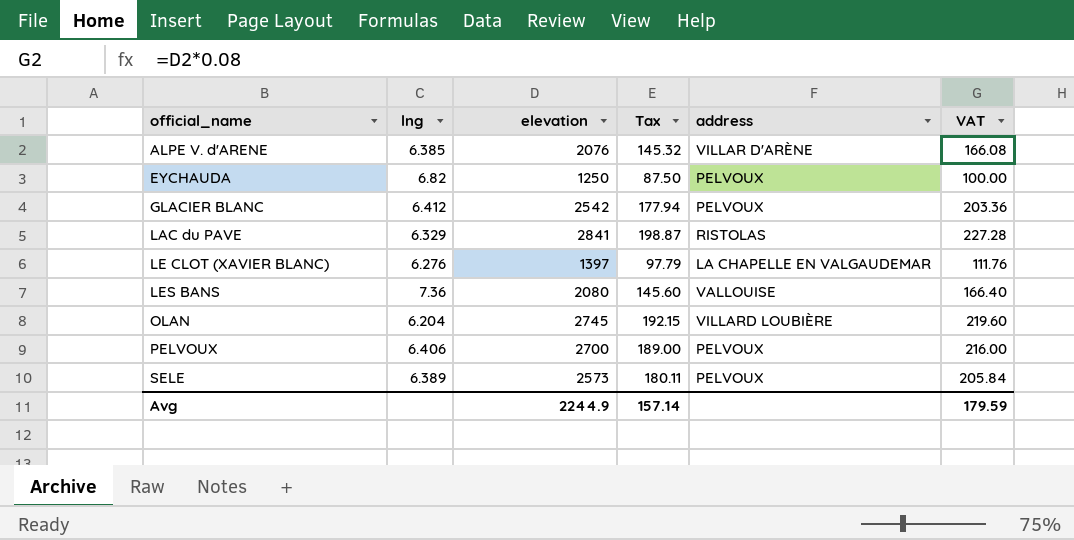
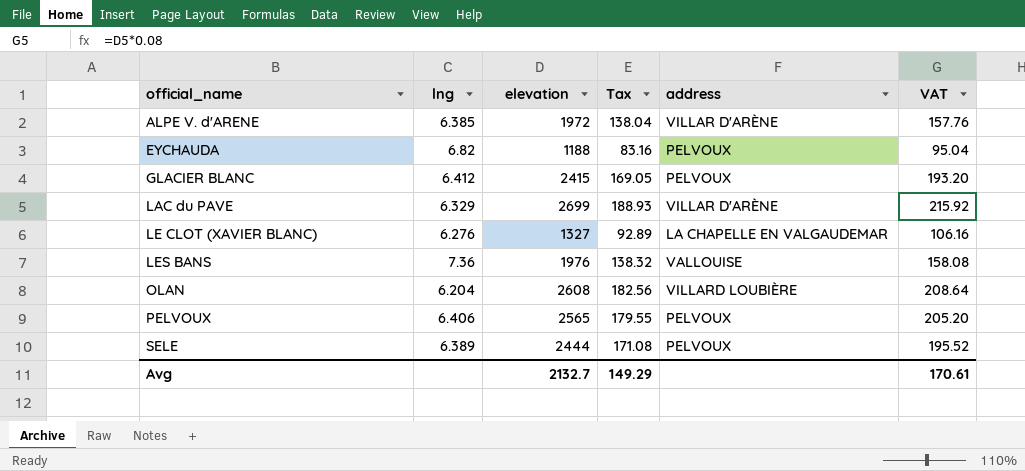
ALPE V. d'ARENE | elevation: 2076 -> 1972
ALPE V. d'ARENE | Tax: 145.32 -> 138.04
ALPE V. d'ARENE | VAT: 166.08 -> 157.76
EYCHAUDA | elevation: 1250 -> 1188
EYCHAUDA | Tax: 87.50 -> 83.16
EYCHAUDA | VAT: 100.00 -> 95.04
GLACIER BLANC | elevation: 2542 -> 2415
GLACIER BLANC | Tax: 177.94 -> 169.05
GLACIER BLANC | VAT: 203.36 -> 193.20
LAC du PAVE | elevation: 2841 -> 2699
LAC du PAVE | Tax: 198.87 -> 188.93
LAC du PAVE | address: RISTOLAS -> VILLAR D'ARÈNE
LAC du PAVE | VAT: 227.28 -> 215.92
LE CLOT (XAVIER BLANC) | elevation: 1397 -> 1327
LE CLOT (XAVIER BLANC) | Tax: 97.79 -> 92.89
LE CLOT (XAVIER BLANC) | VAT: 111.76 -> 106.16
LES BANS | elevation: 2080 -> 1976
LES BANS | Tax: 145.60 -> 138.32
LES BANS | VAT: 166.40 -> 158.08
OLAN | elevation: 2745 -> 2608
OLAN | Tax: 192.15 -> 182.56
OLAN | VAT: 219.60 -> 208.64
PELVOUX | elevation: 2700 -> 2565
PELVOUX | Tax: 189.00 -> 179.55
PELVOUX | VAT: 216.00 -> 205.20
SELE | elevation: 2573 -> 2444
SELE | Tax: 180.11 -> 171.08
SELE | VAT: 205.84 -> 195.52
Avg | elevation: 2244.9 -> 2132.7
Avg | Tax: 157.14 -> 149.29
Avg | VAT: 179.59 -> 170.61

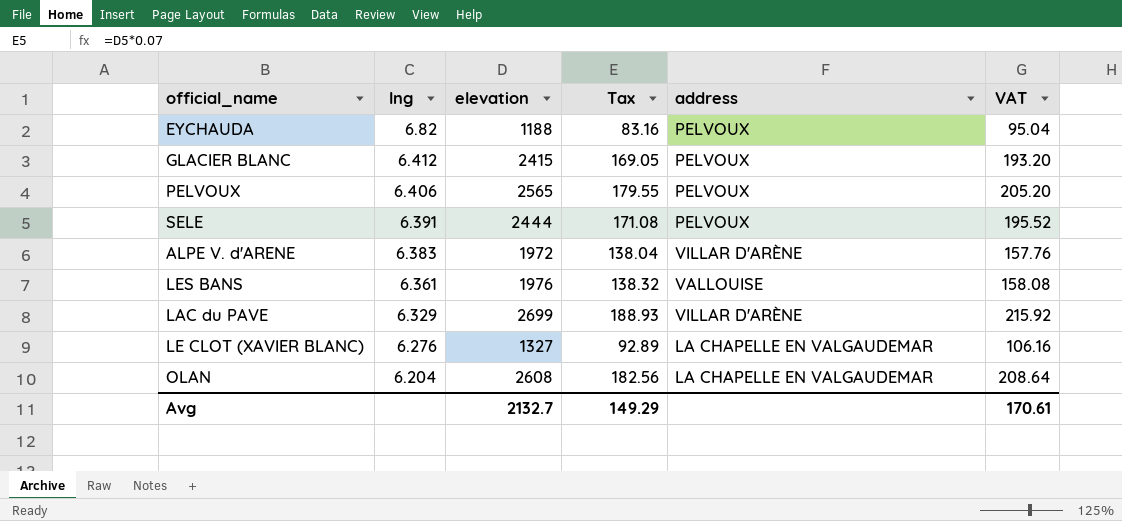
row order: official_name ascending -> lng descending
SELE | lng: 6.389 -> 6.391
ALPE V. d'ARENE | lng: 6.385 -> 6.383
LES BANS | lng: 7.36 -> 6.361
OLAN | address: VILLARD LOUBIÈRE -> LA CHAPELLE EN VALGAUDEMAR

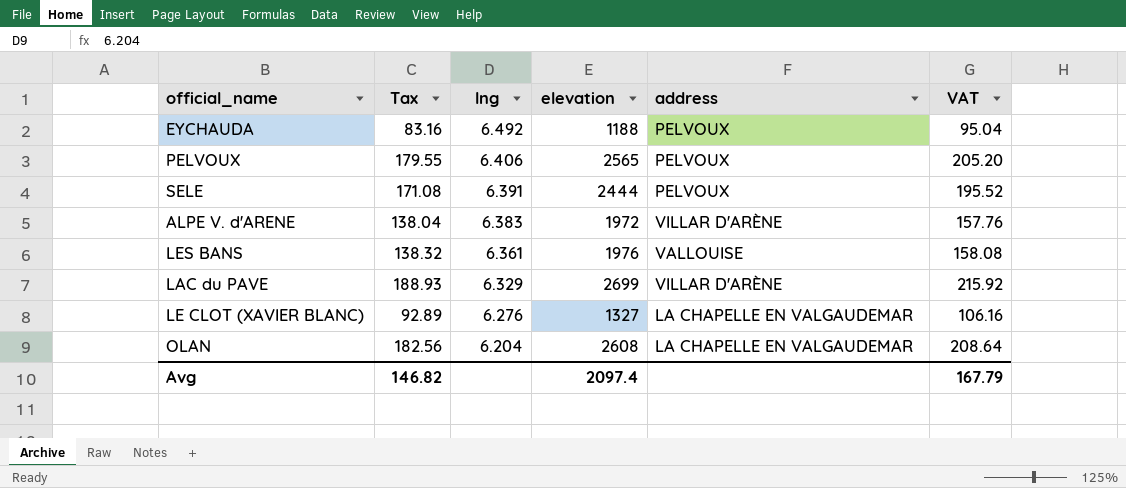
column Tax | position: 4 -> 2
row GLACIER BLANC: 6.412 | 2415 | 169.05 | PELVOUX | 193.20 -> none
EYCHAUDA | lng: 6.82 -> 6.492
Avg | Tax: 149.29 -> 146.82
Avg | elevation: 2132.7 -> 2097.4
Avg | VAT: 170.61 -> 167.79

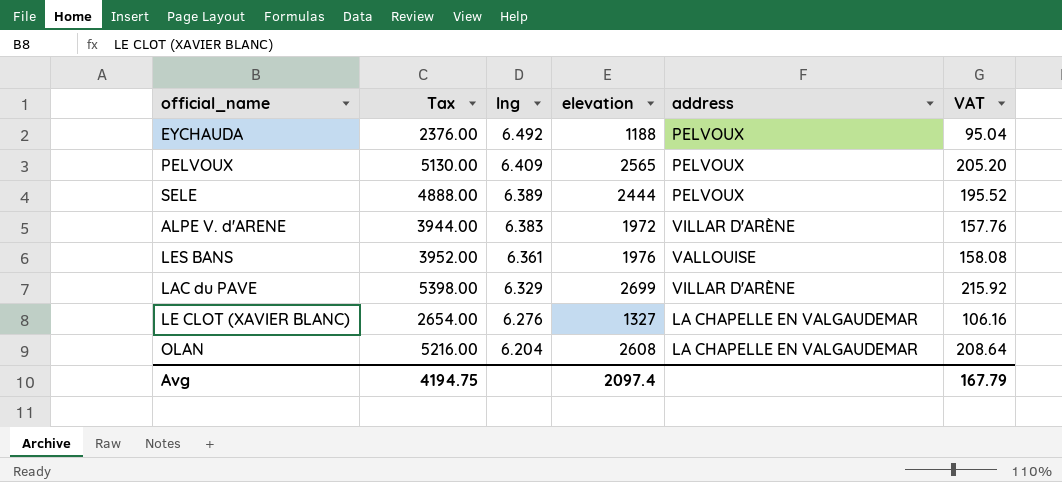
column Tax | formula: [elevation] * 0.07 -> [elevation] * 2
PELVOUX | lng: 6.406 -> 6.409
SELE | lng: 6.391 -> 6.389
Avg | Tax: 146.82 -> 4194.75

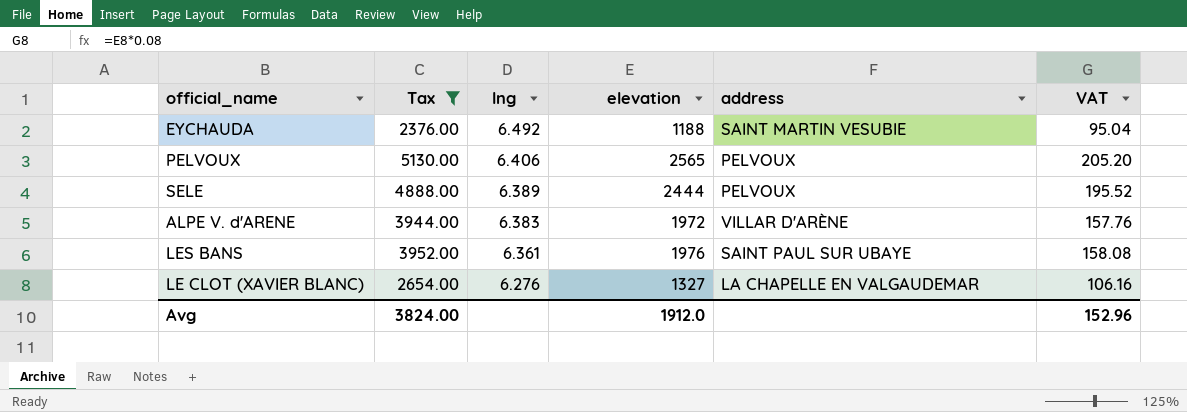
filter: none -> Tax <= 5130.00
EYCHAUDA | address: PELVOUX -> SAINT MARTIN VESUBIE
PELVOUX | lng: 6.409 -> 6.406
LES BANS | address: VALLOUISE -> SAINT PAUL SUR UBAYE
Avg | Tax: 4194.75 -> 3824.00
Avg | elevation: 2097.4 -> 1912.0
Avg | VAT: 167.79 -> 152.96

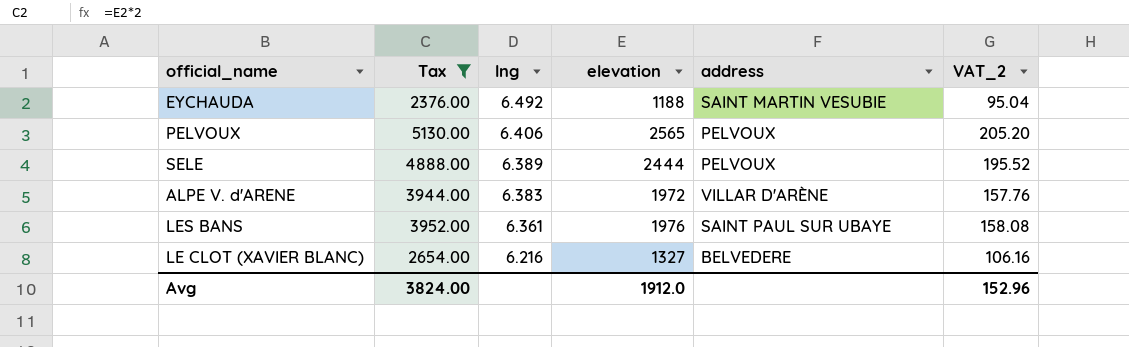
column name: VAT -> VAT_2
LE CLOT (XAVIER BLANC) | lng: 6.276 -> 6.216
LE CLOT (XAVIER BLANC) | address: LA CHAPELLE EN VALGAUDEMAR -> BELVEDERE

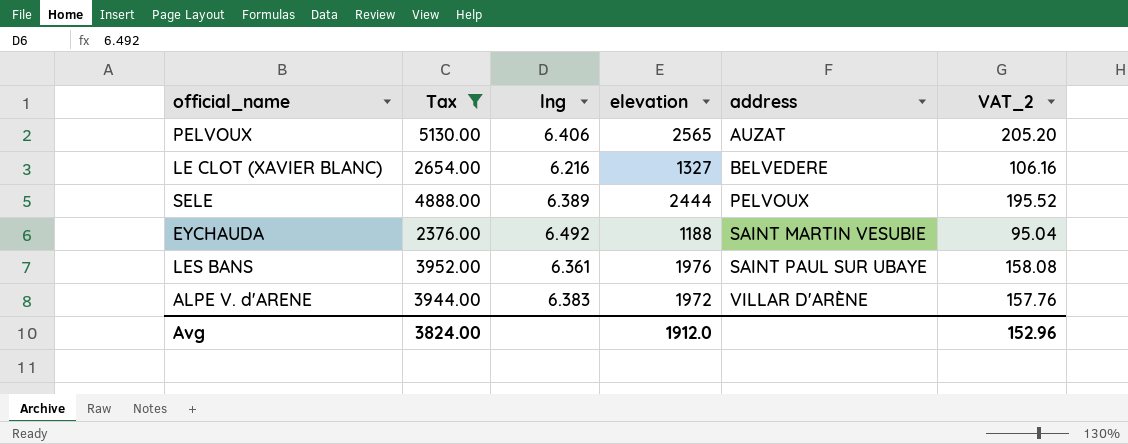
row order: lng descending -> address ascending
PELVOUX | address: PELVOUX -> AUZAT

